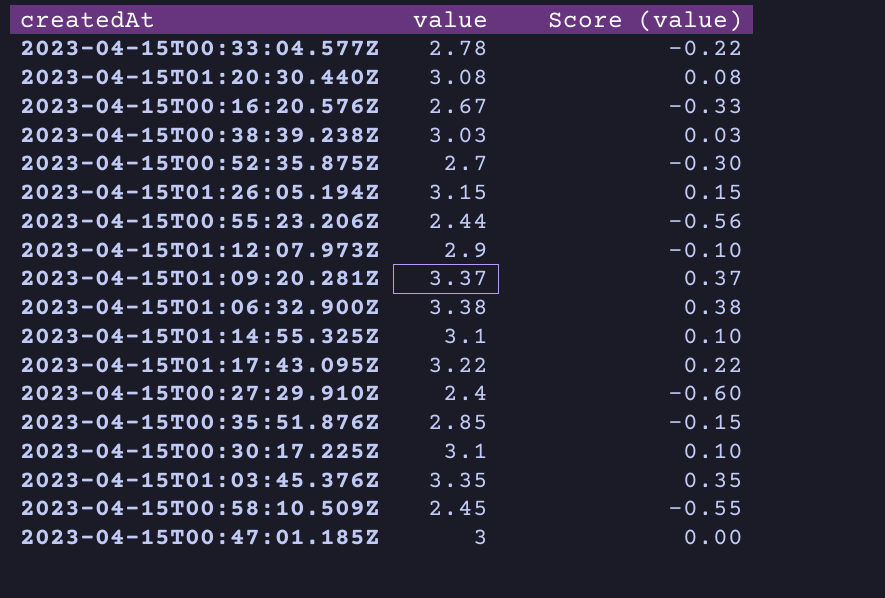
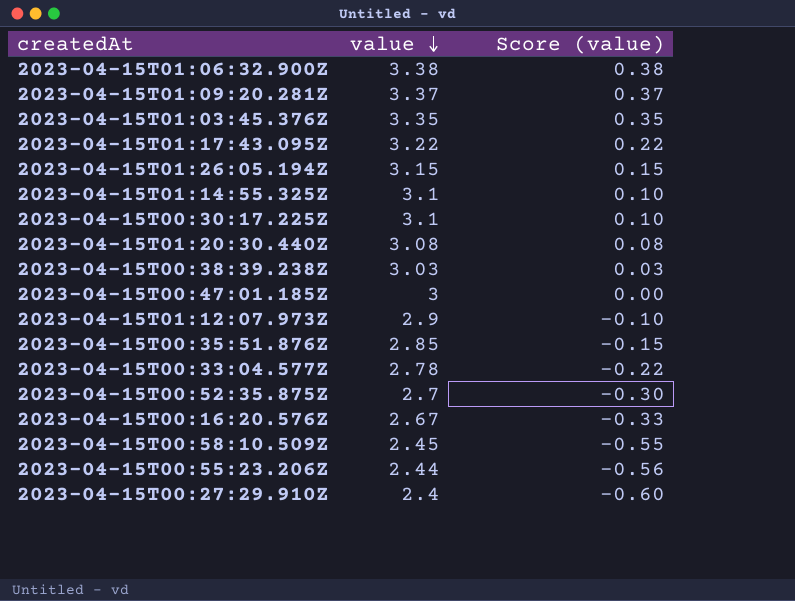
row order: none -> value descending

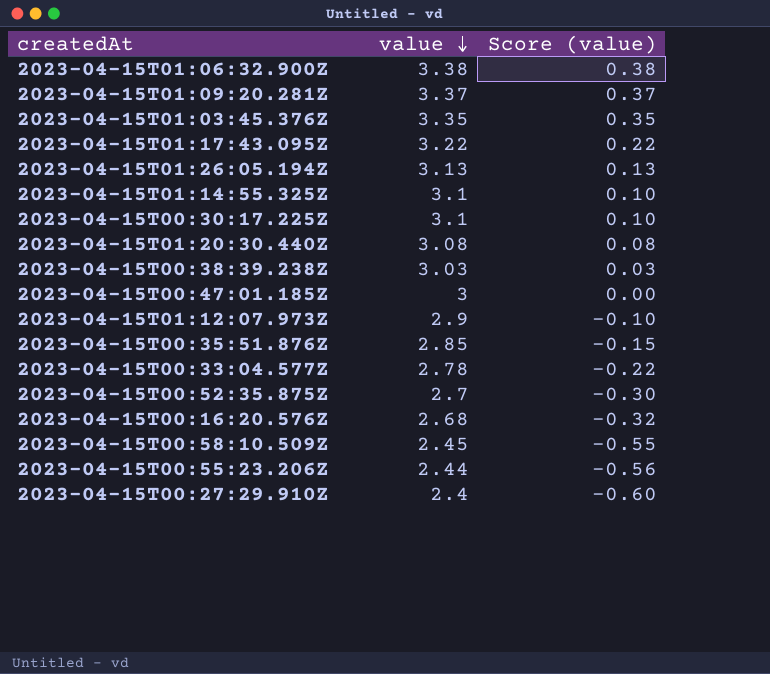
2023-04-15T01:26:05.194Z | value: 3.15 -> 3.13
2023-04-15T01:26:05.194Z | Score (value): 0.15 -> 0.13
2023-04-15T00:16:20.576Z | value: 2.67 -> 2.68
2023-04-15T00:16:20.576Z | Score (value): -0.33 -> -0.32

